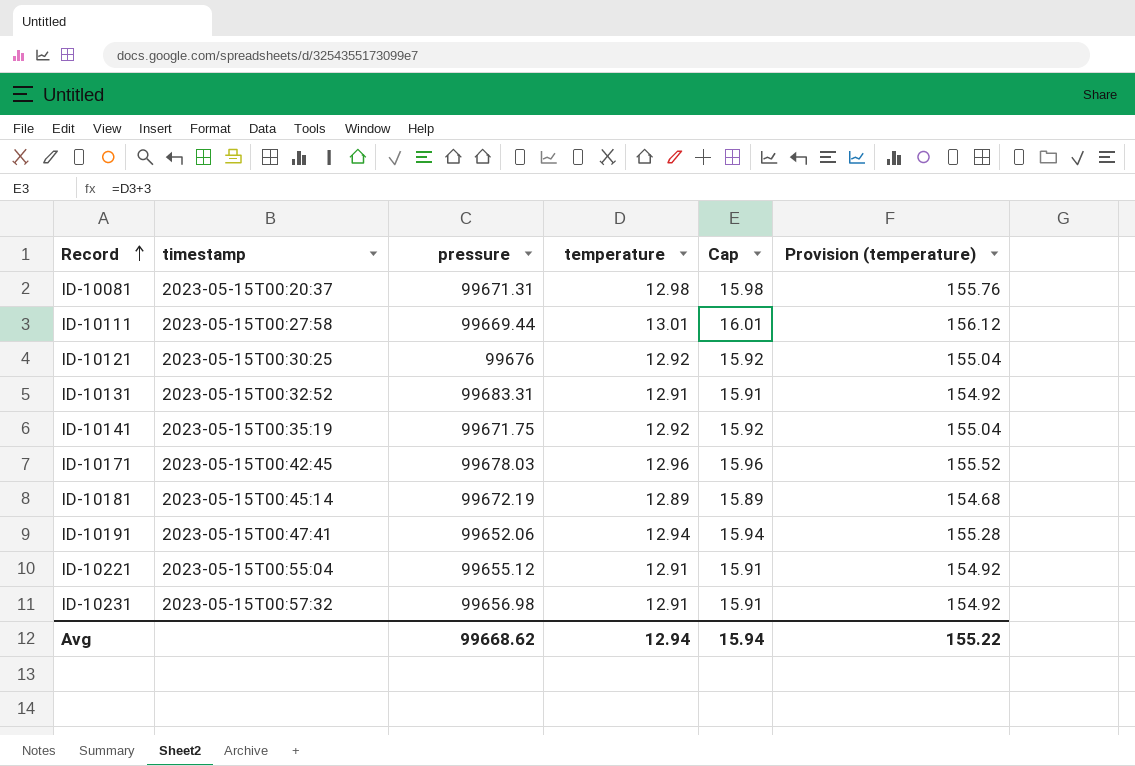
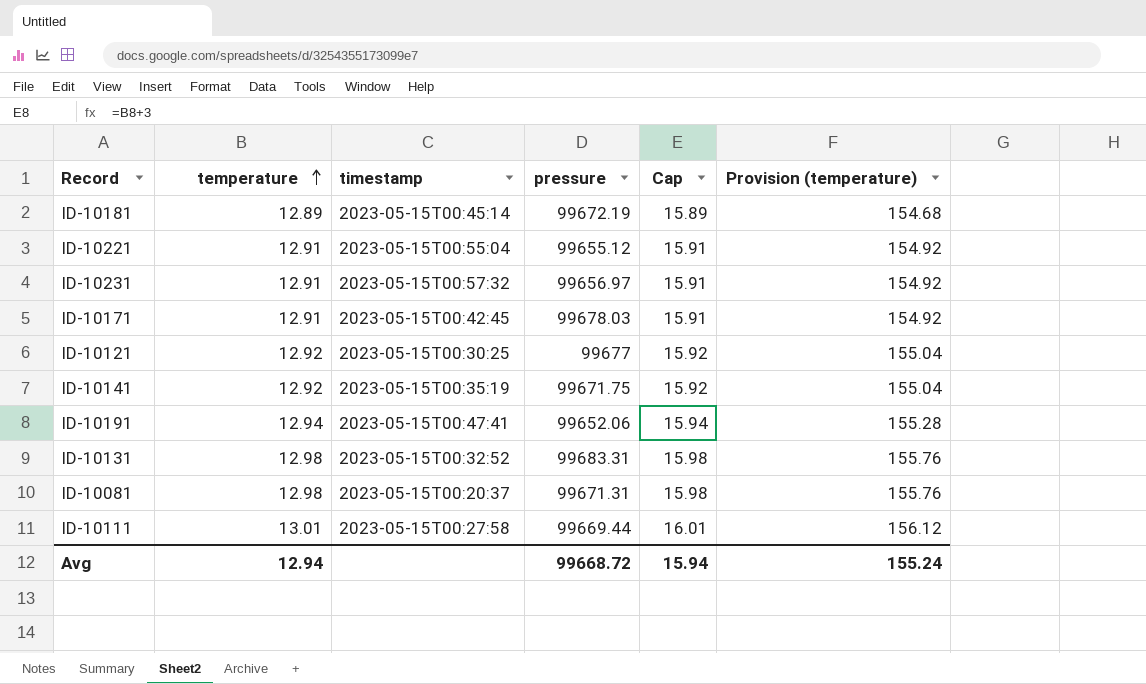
row order: Record ascending -> temperature ascending
column temperature | position: 4 -> 2
ID-10231 | pressure: 99656.98 -> 99656.97
ID-10171 | temperature: 12.96 -> 12.91
ID-10171 | Cap: 15.96 -> 15.91
ID-10171 | Provision (temperature): 155.52 -> 154.92
ID-10121 | pressure: 99676 -> 99677
ID-10131 | temperature: 12.91 -> 12.98
ID-10131 | Cap: 15.91 -> 15.98
ID-10131 | Provision (temperature): 154.92 -> 155.76
Avg | pressure: 99668.62 -> 99668.72
Avg | Provision (temperature): 155.22 -> 155.24

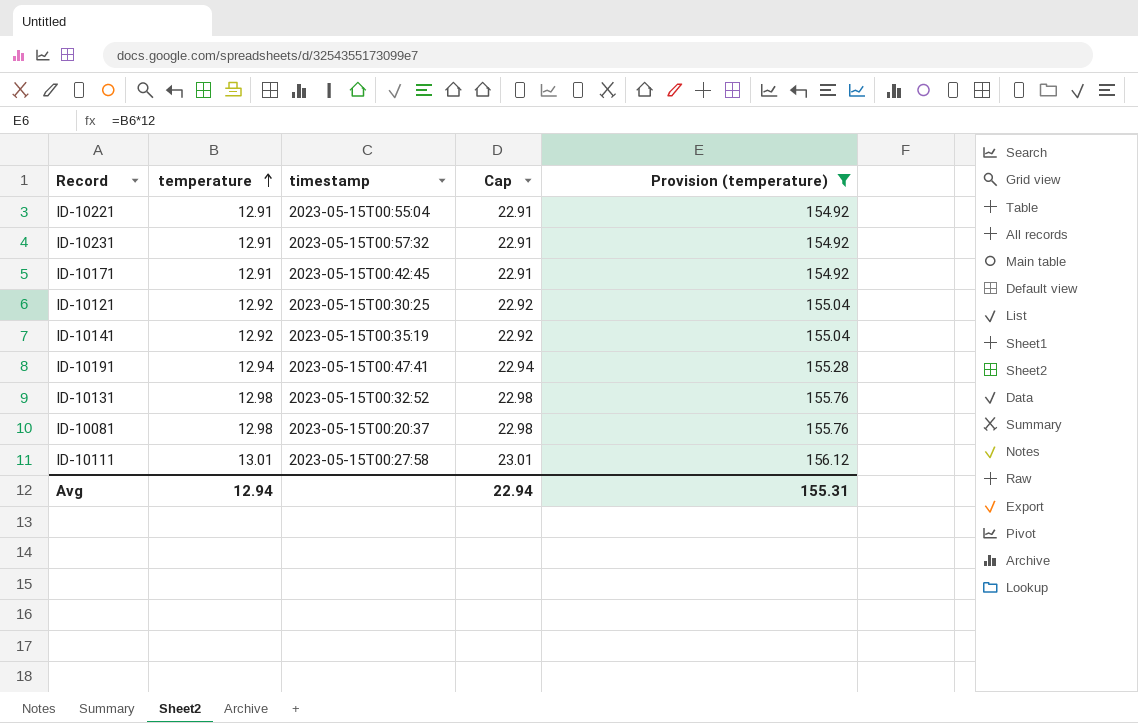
filter: none -> Provision (temperature) != 154.68
column pressure | position: 4 -> none
column Cap | formula: [temperature] + 3 -> [temperature] + 10
Avg | Cap: 15.94 -> 22.94
Avg | Provision (temperature): 155.24 -> 155.31

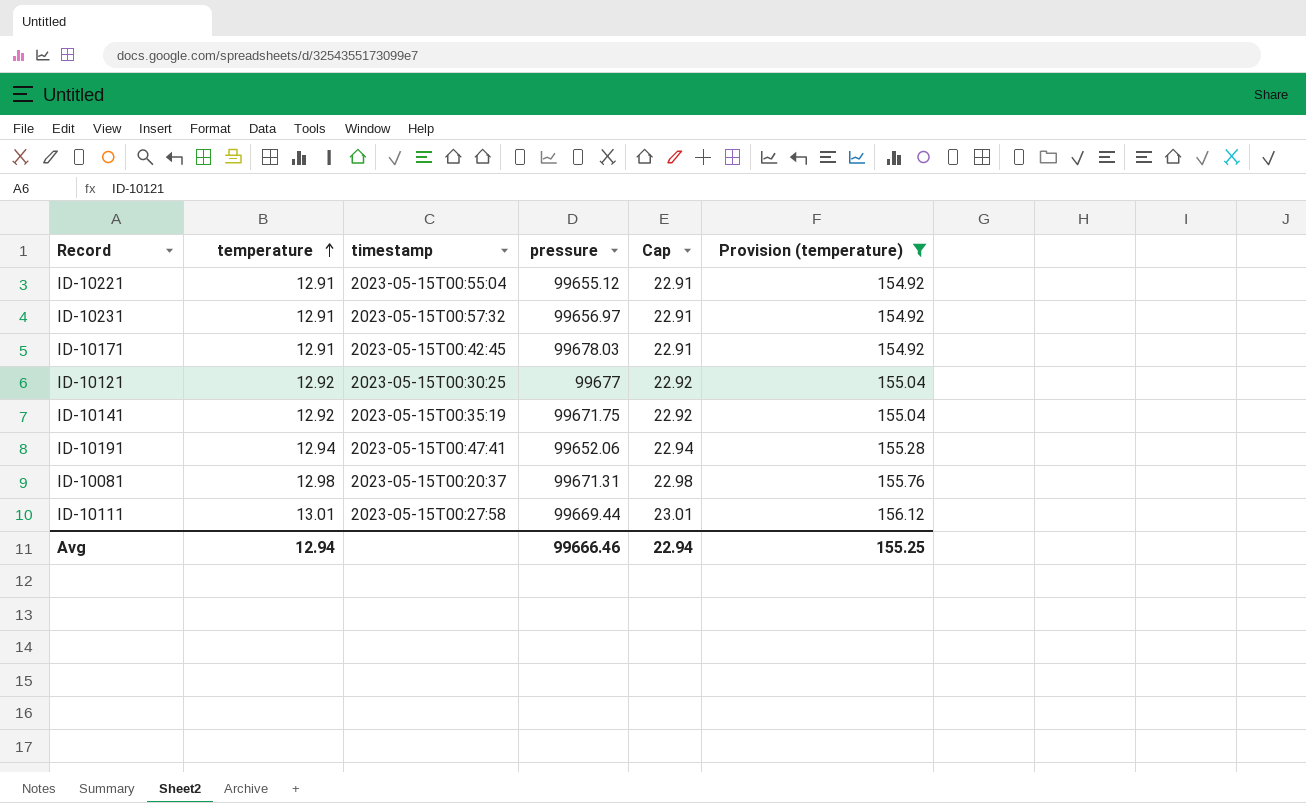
column pressure | position: none -> 4
row ID-10131: 12.98 | 2023-05-15T00:32:52 | 22.98 | 155.76 -> none
Avg | Provision (temperature): 155.31 -> 155.25

